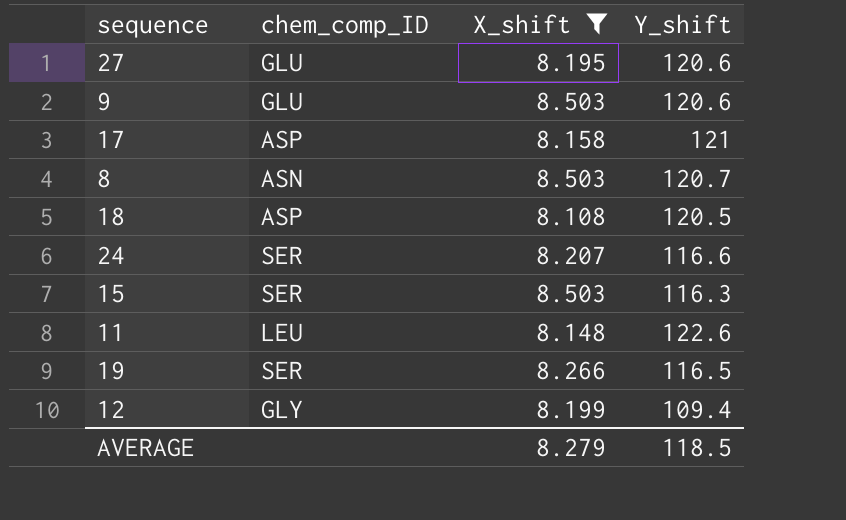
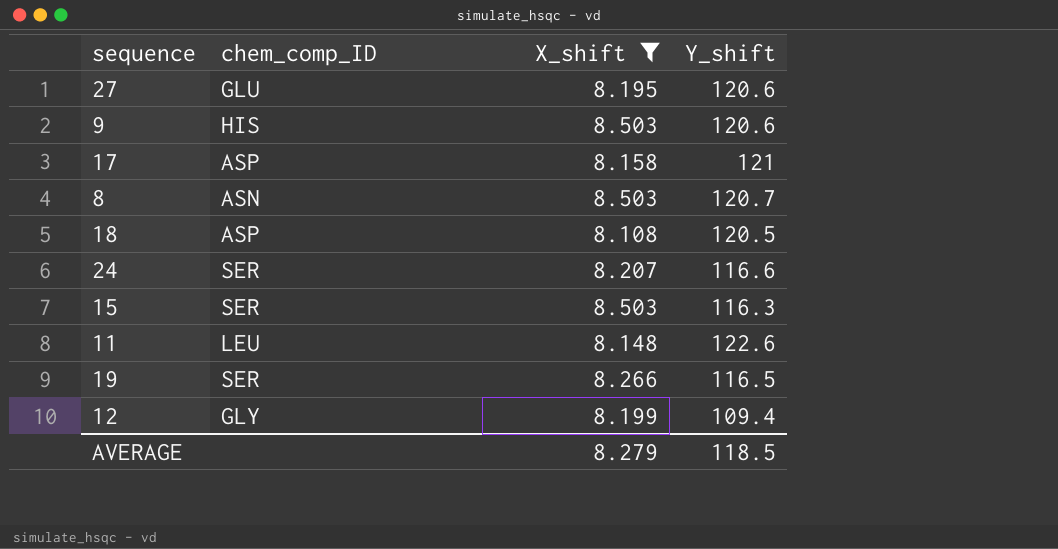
9 | chem_comp_ID: GLU -> HIS

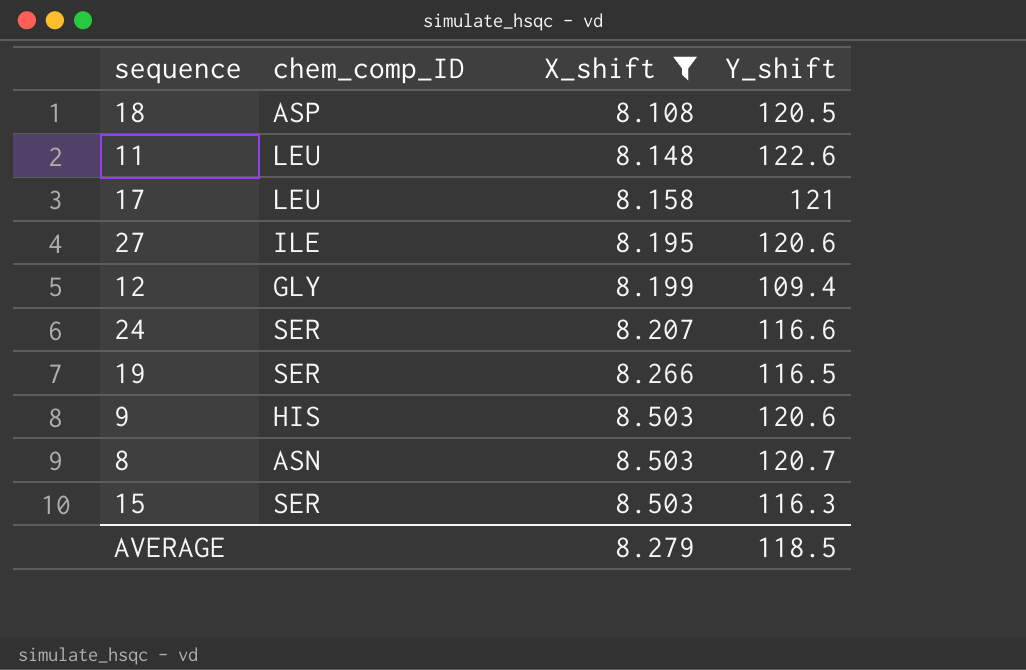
row order: none -> X_shift ascending
17 | chem_comp_ID: ASP -> LEU
27 | chem_comp_ID: GLU -> ILE

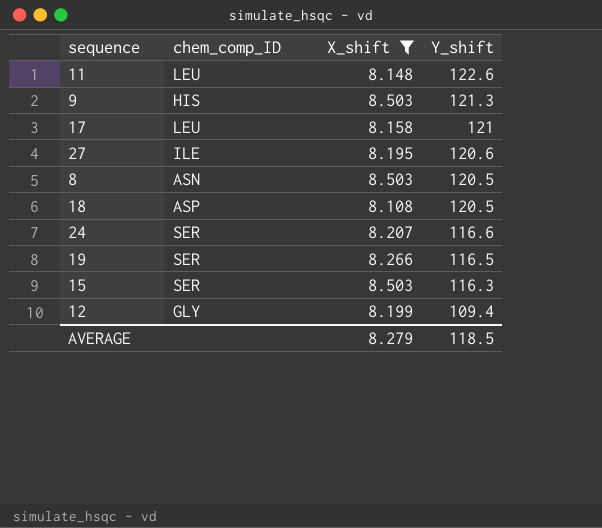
row order: X_shift ascending -> Y_shift descending
9 | Y_shift: 120.6 -> 121.3
8 | Y_shift: 120.7 -> 120.5

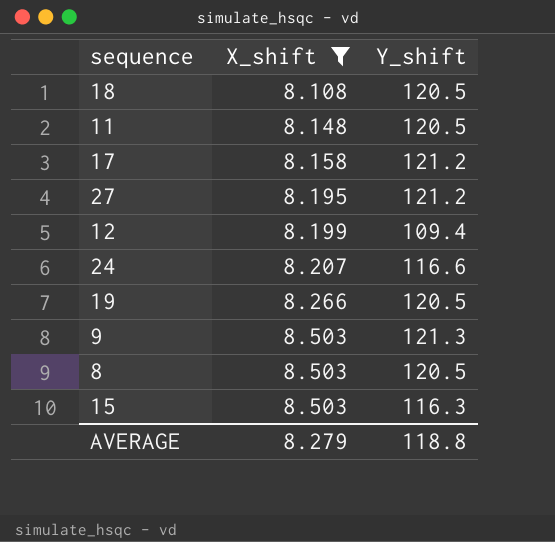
row order: Y_shift descending -> X_shift ascending
column chem_comp_ID | position: 2 -> none
11 | Y_shift: 122.6 -> 120.5
17 | Y_shift: 121 -> 121.2
27 | Y_shift: 120.6 -> 121.2
19 | Y_shift: 116.5 -> 120.5
AVERAGE | Y_shift: 118.5 -> 118.8

